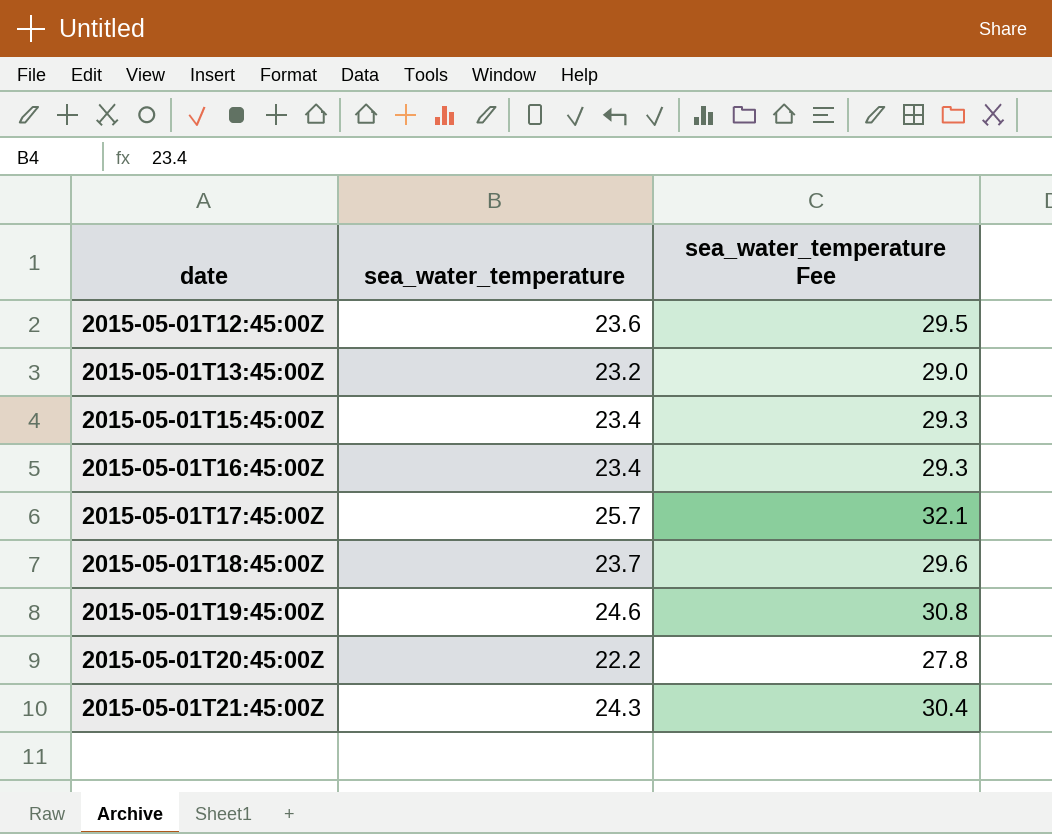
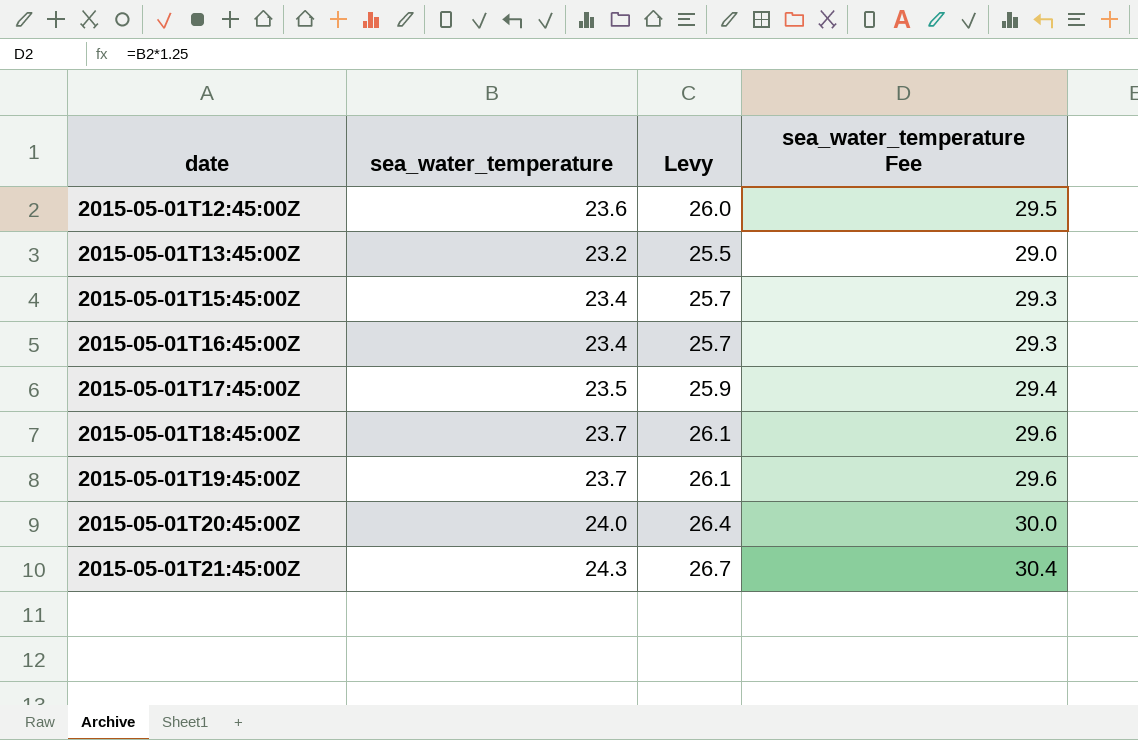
column Levy | formula: none -> [sea_water_temperature] * 1.1
2015-05-01T17:45:00Z | sea_water_temperature: 25.7 -> 23.5
2015-05-01T17:45:00Z | sea_water_temperature Fee: 32.1 -> 29.4
2015-05-01T19:45:00Z | sea_water_temperature: 24.6 -> 23.7
2015-05-01T19:45:00Z | sea_water_temperature Fee: 30.8 -> 29.6
2015-05-01T20:45:00Z | sea_water_temperature: 22.2 -> 24.0
2015-05-01T20:45:00Z | sea_water_temperature Fee: 27.8 -> 30.0

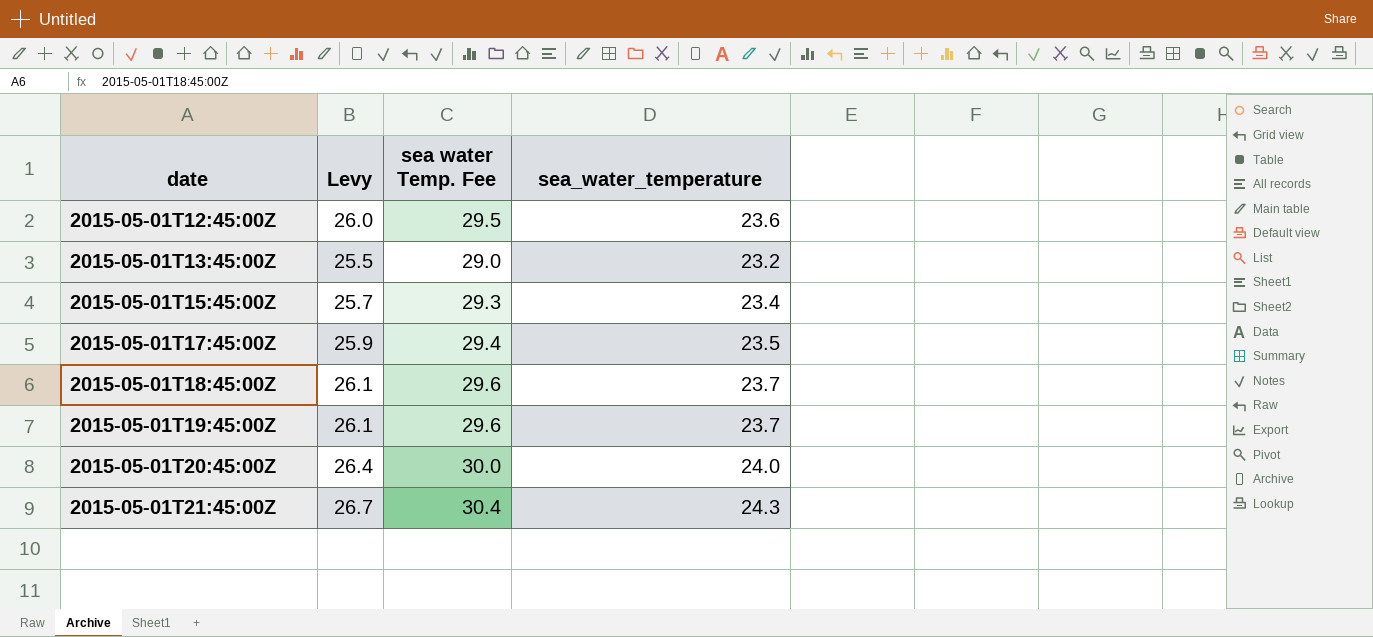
column name: sea_water_temperature Fee -> sea water Temp. Fee
column sea_water_temperature | position: 2 -> 4
row 2015-05-01T16:45:00Z: 23.4 | 25.7 | 29.3 -> none

